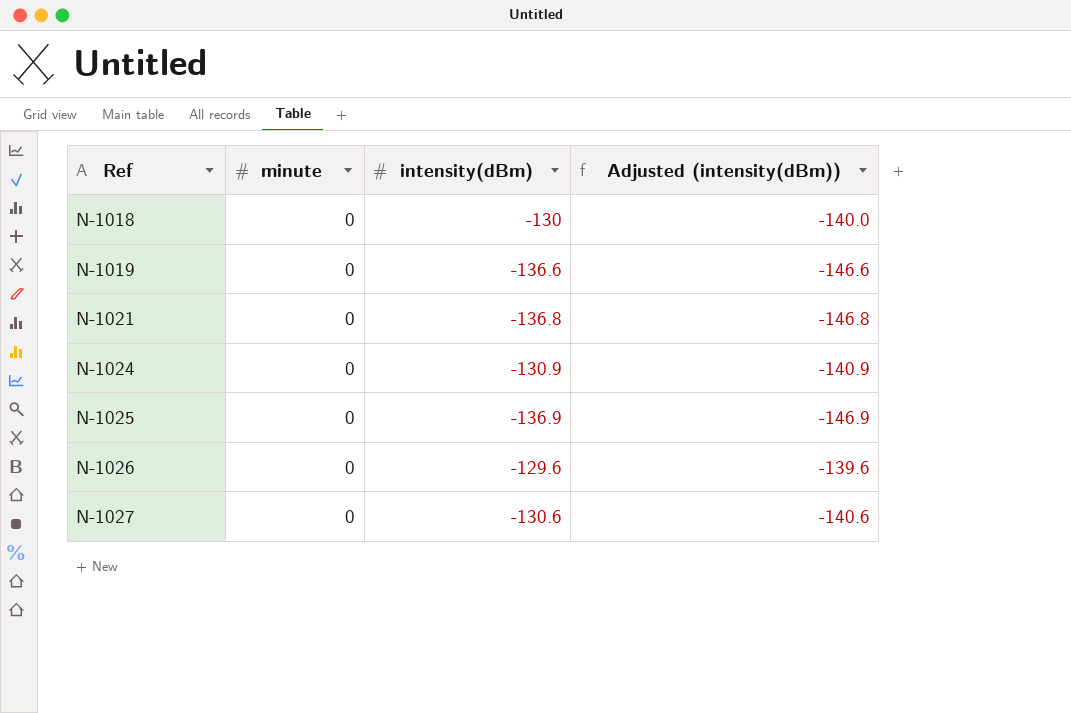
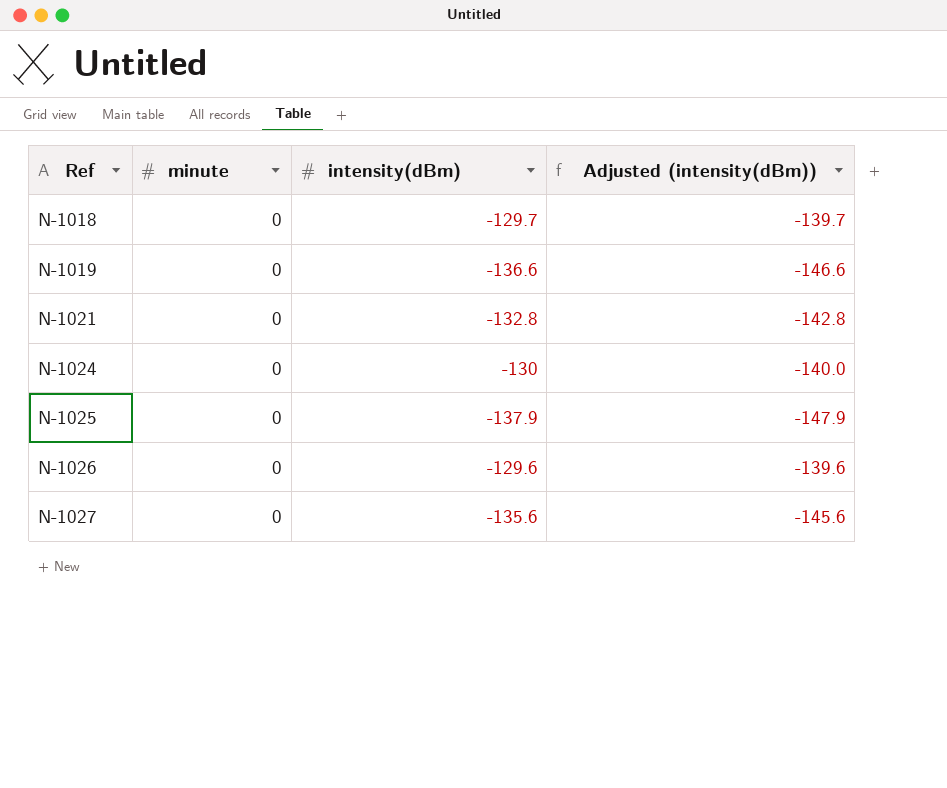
N-1018 | intensity(dBm): -130 -> -129.7
N-1018 | Adjusted (intensity(dBm)): -140.0 -> -139.7
N-1021 | intensity(dBm): -136.8 -> -132.8
N-1021 | Adjusted (intensity(dBm)): -146.8 -> -142.8
N-1024 | intensity(dBm): -130.9 -> -130
N-1024 | Adjusted (intensity(dBm)): -140.9 -> -140.0
N-1025 | intensity(dBm): -136.9 -> -137.9
N-1025 | Adjusted (intensity(dBm)): -146.9 -> -147.9
N-1027 | intensity(dBm): -130.6 -> -135.6
N-1027 | Adjusted (intensity(dBm)): -140.6 -> -145.6

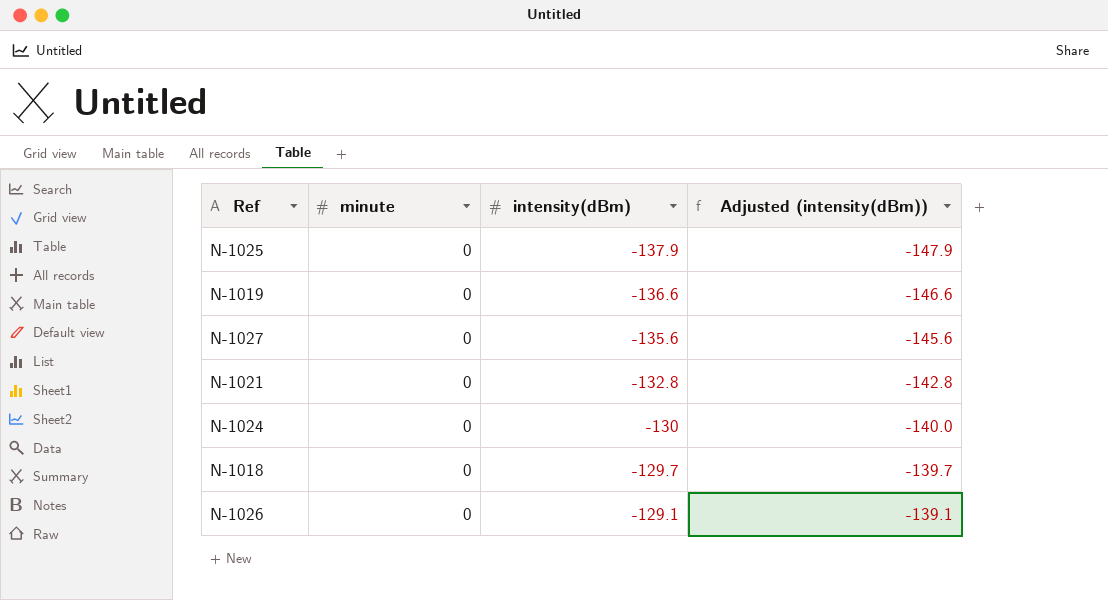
row order: Ref ascending -> intensity(dBm) ascending
N-1026 | intensity(dBm): -129.6 -> -129.1
N-1026 | Adjusted (intensity(dBm)): -139.6 -> -139.1

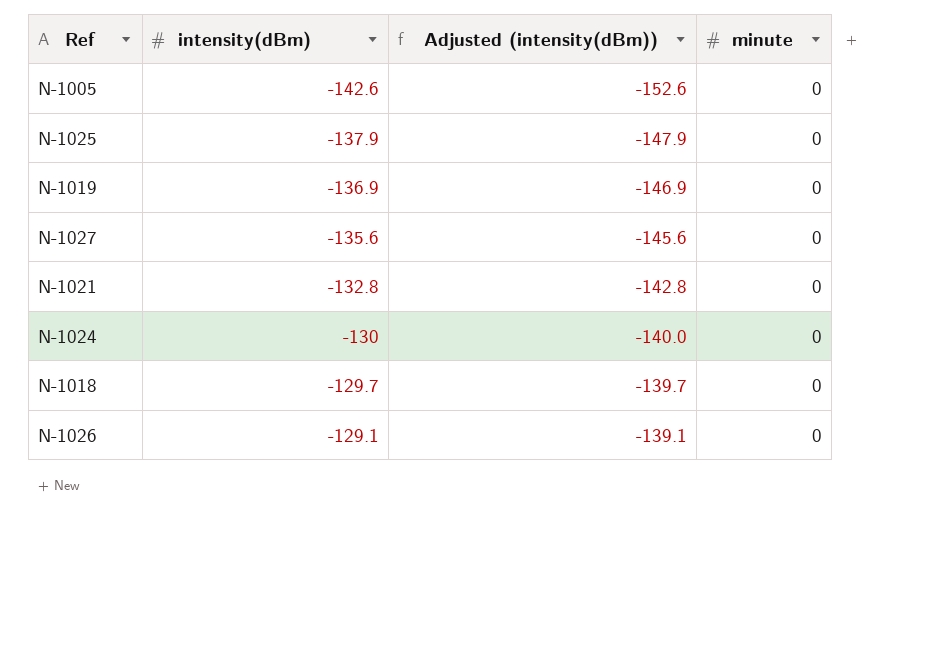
column minute | position: 2 -> 4
row N-1005: none -> -142.6 | -152.6 | 0
N-1019 | intensity(dBm): -136.6 -> -136.9
N-1019 | Adjusted (intensity(dBm)): -146.6 -> -146.9

